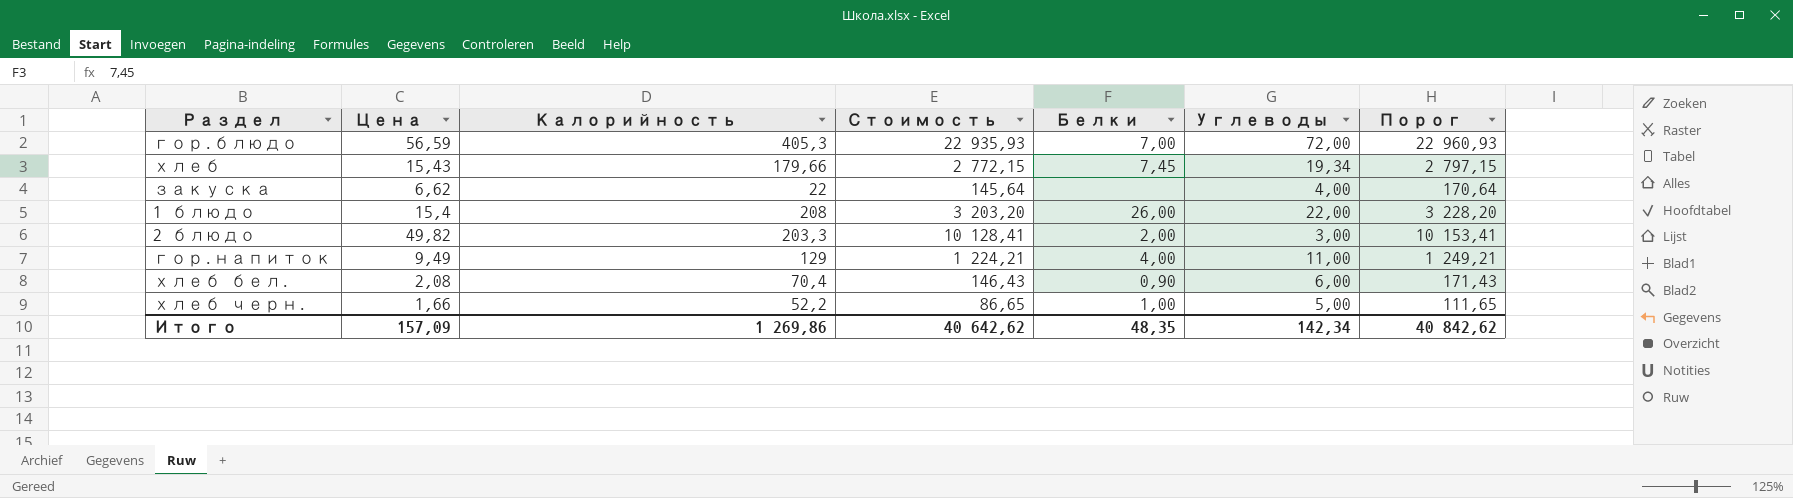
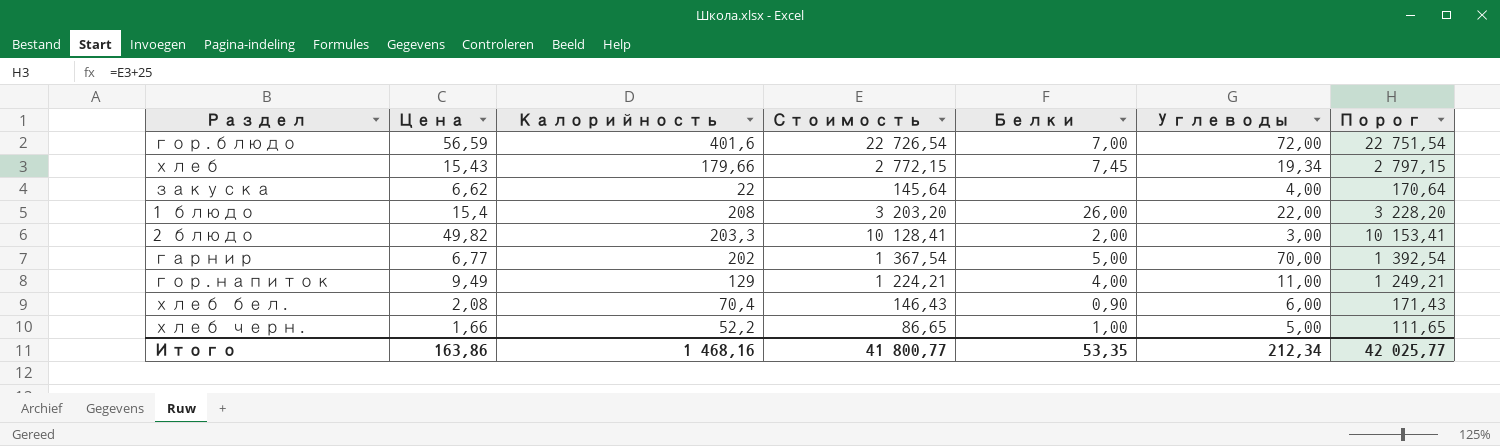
гор.блюдо | Калорийность: 405,3 -> 401,6
гор.блюдо | Стоимость: 22 935,93 -> 22 726,54
гор.блюдо | Порог: 22 960,93 -> 22 751,54
row гарнир: none -> 6,77 | 202 | 1 367,54 | 5,00 | 70,00 | 1 392,54
Итого | Цена: 157,09 -> 163,86
Итого | Калорийность: 1 269,86 -> 1 468,16
Итого | Стоимость: 40 642,62 -> 41 800,77
Итого | Белки: 48,35 -> 53,35
Итого | Углеводы: 142,34 -> 212,34
Итого | Порог: 40 842,62 -> 42 025,77

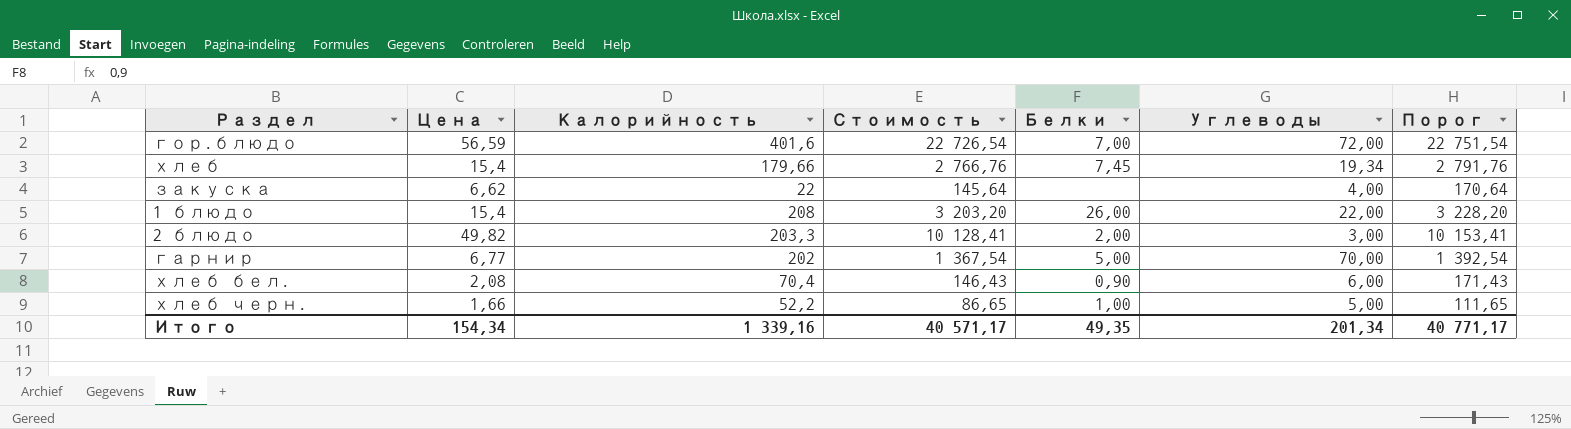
row гор.напиток: 9,49 | 129 | 1 224,21 | 4,00 | 11,00 | 1 249,21 -> none
хлеб | Цена: 15,43 -> 15,4
хлеб | Стоимость: 2 772,15 -> 2 766,76
хлеб | Порог: 2 797,15 -> 2 791,76
Итого | Цена: 163,86 -> 154,34
Итого | Калорийность: 1 468,16 -> 1 339,16
Итого | Стоимость: 41 800,77 -> 40 571,17
Итого | Белки: 53,35 -> 49,35
Итого | Углеводы: 212,34 -> 201,34
Итого | Порог: 42 025,77 -> 40 771,17

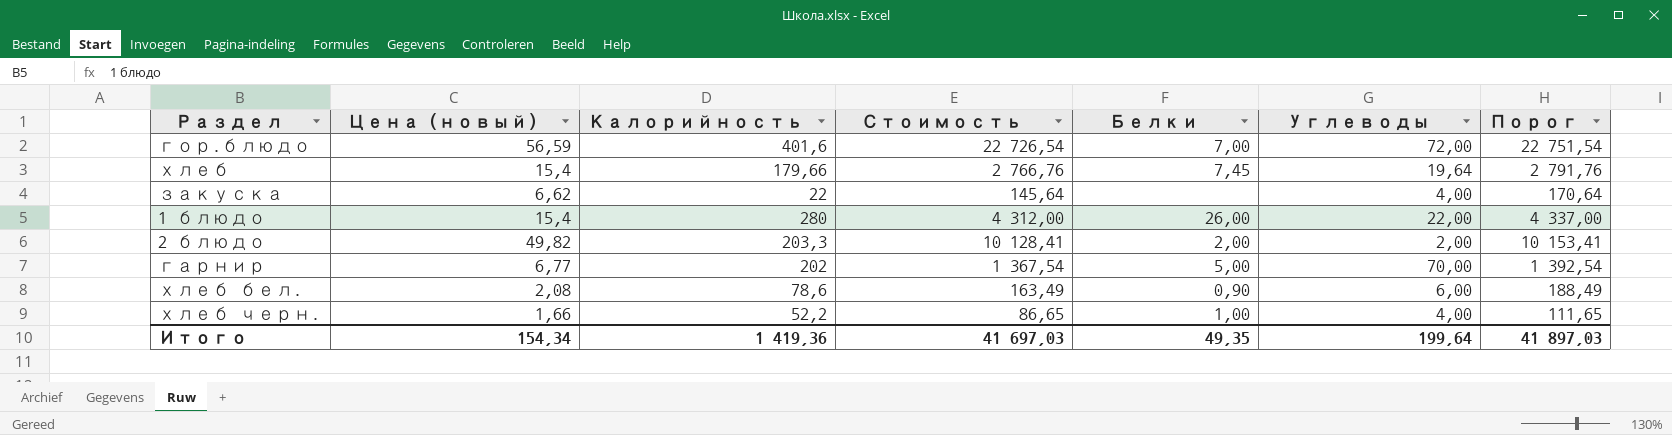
column name: Цена -> Цена (новый)
хлеб | Углеводы: 19,34 -> 19,64
1 блюдо | Калорийность: 208 -> 280
1 блюдо | Стоимость: 3 203,20 -> 4 312,00
1 блюдо | Порог: 3 228,20 -> 4 337,00
2 блюдо | Углеводы: 3,00 -> 2,00
хлеб бел. | Калорийность: 70,4 -> 78,6
хлеб бел. | Стоимость: 146,43 -> 163,49
хлеб бел. | Порог: 171,43 -> 188,49
хлеб черн. | Углеводы: 5,00 -> 4,00
Итого | Калорийность: 1 339,16 -> 1 419,36
Итого | Стоимость: 40 571,17 -> 41 697,03
Итого | Углеводы: 201,34 -> 199,64
Итого | Порог: 40 771,17 -> 41 897,03

